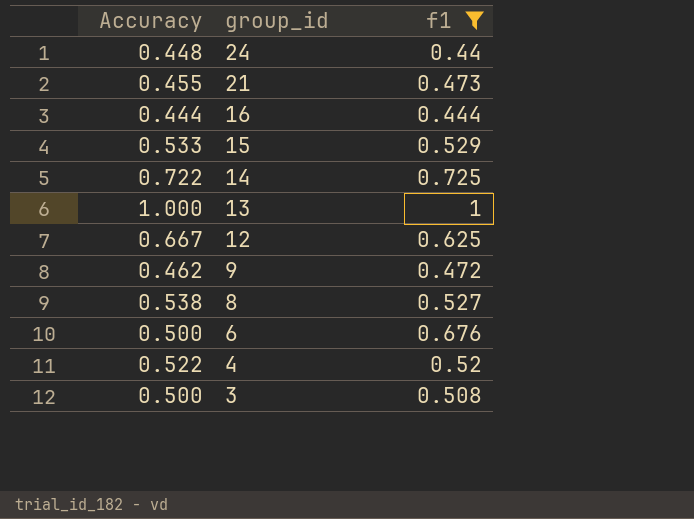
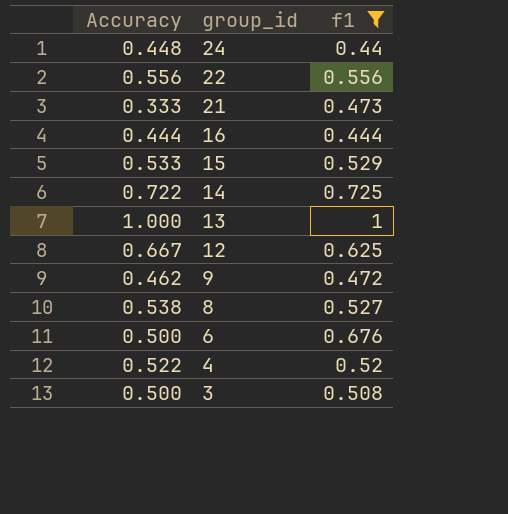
row 22: none -> 0.556 | 0.556
21 | Accuracy: 0.455 -> 0.333

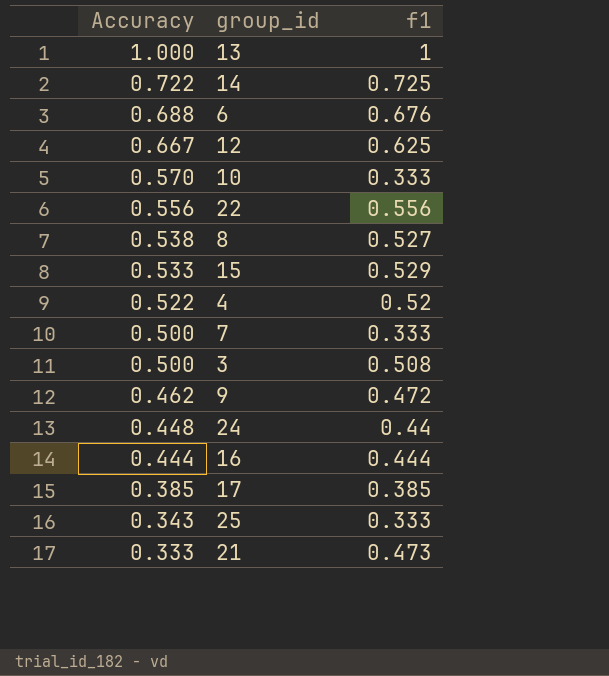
filter: f1 >= 0.44 -> none
row order: group_id descending -> Accuracy descending
6 | Accuracy: 0.500 -> 0.688

